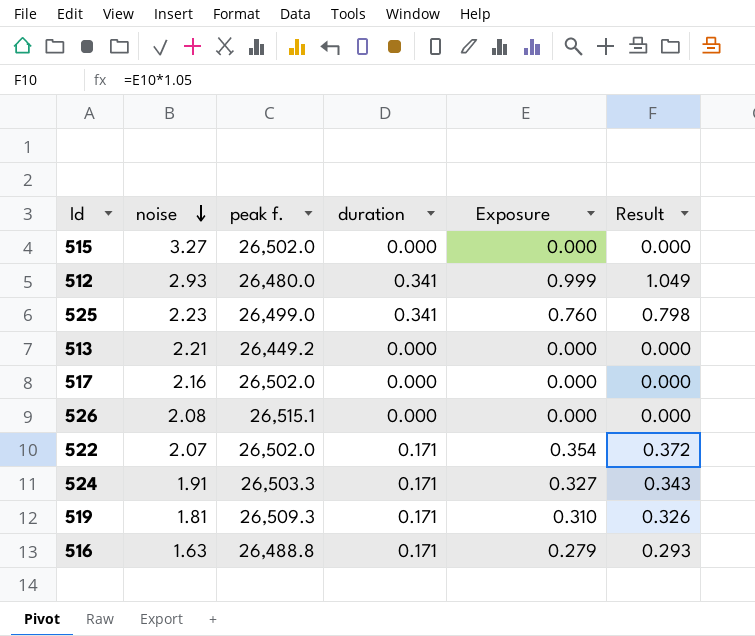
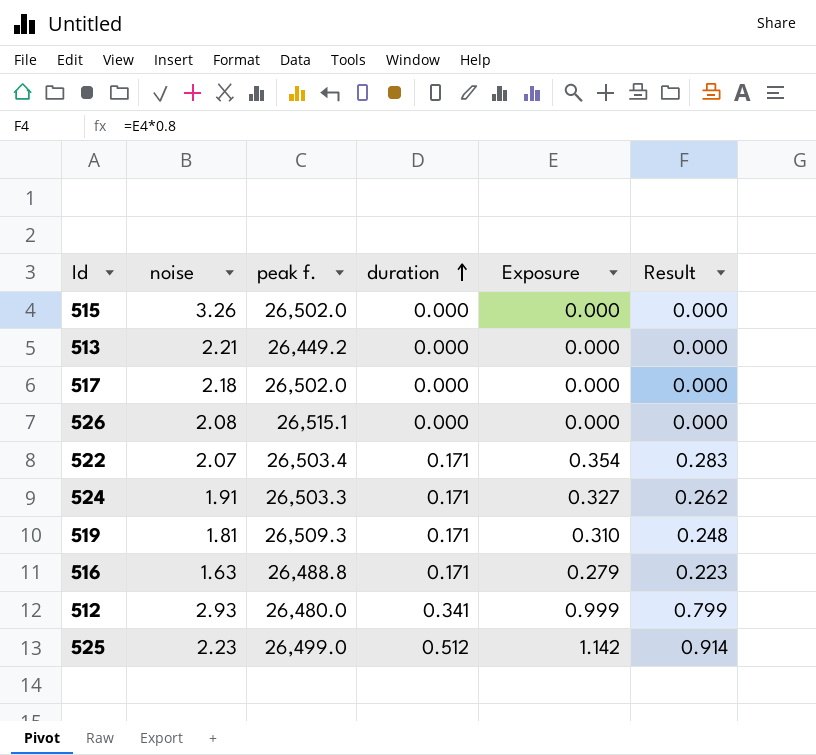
row order: noise descending -> duration ascending
column Result | formula: [Exposure] * 1.05 -> [Exposure] * 0.8
515 | noise: 3.27 -> 3.26
517 | noise: 2.16 -> 2.18
522 | peak f.: 26,502.0 -> 26,503.4
525 | duration: 0.341 -> 0.512
525 | Exposure: 0.760 -> 1.142

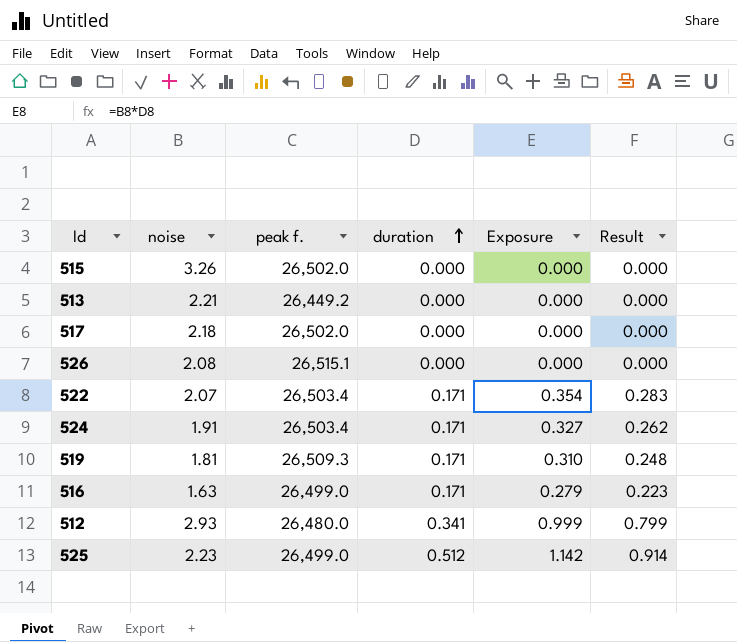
524 | peak f.: 26,503.3 -> 26,503.4
516 | peak f.: 26,488.8 -> 26,499.0

